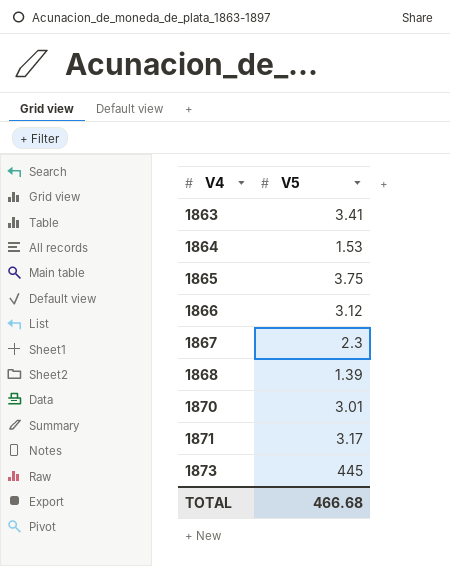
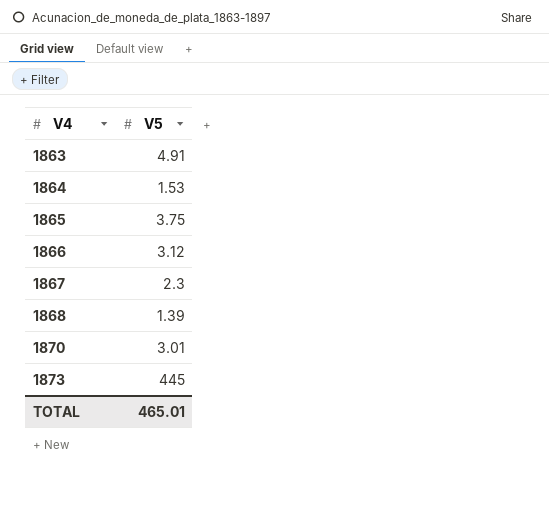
row 1871: 3.17 -> none
1863 | V5: 3.41 -> 4.91
TOTAL | V5: 466.68 -> 465.01

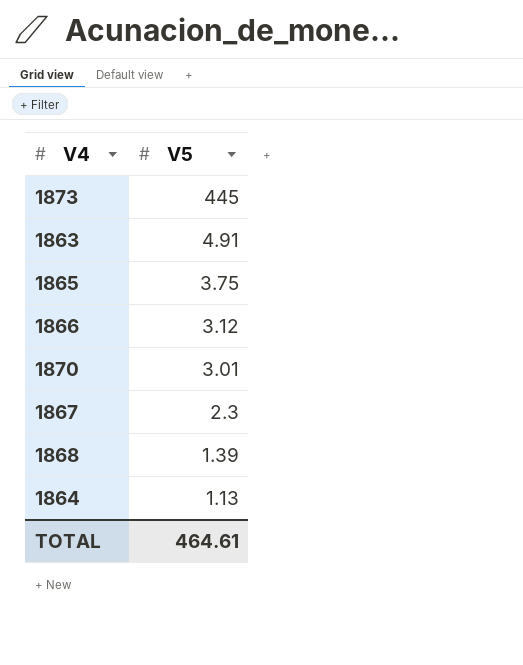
row order: V4 ascending -> V5 descending
1864 | V5: 1.53 -> 1.13
TOTAL | V5: 465.01 -> 464.61

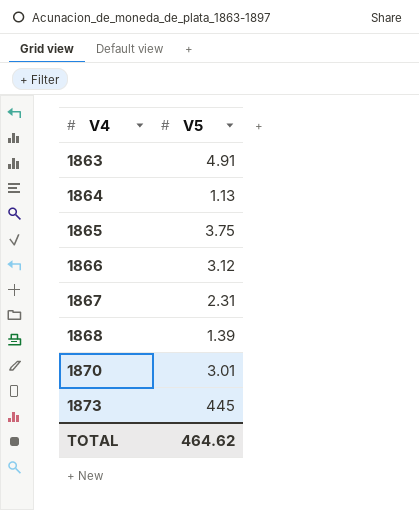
row order: V5 descending -> V4 ascending
1867 | V5: 2.3 -> 2.31
TOTAL | V5: 464.61 -> 464.62

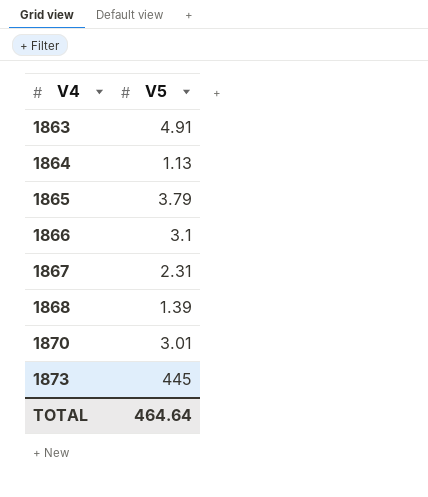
1865 | V5: 3.75 -> 3.79
1866 | V5: 3.12 -> 3.1
TOTAL | V5: 464.62 -> 464.64

